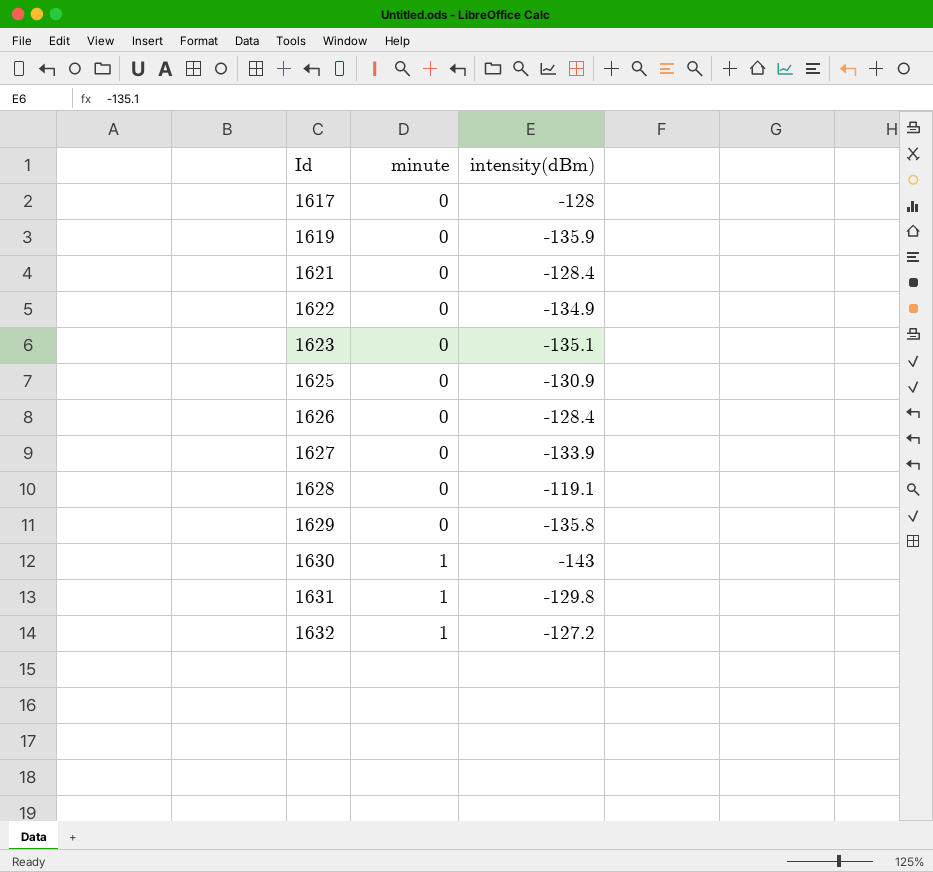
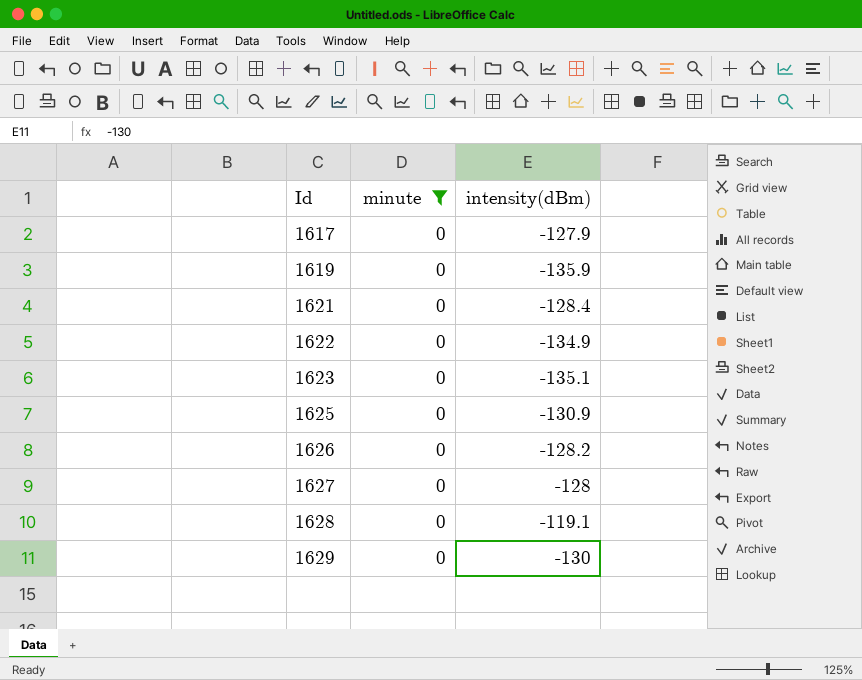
filter: none -> minute = 0
1617 | intensity(dBm): -128 -> -127.9
1626 | intensity(dBm): -128.4 -> -128.2
1627 | intensity(dBm): -133.9 -> -128
1629 | intensity(dBm): -135.8 -> -130

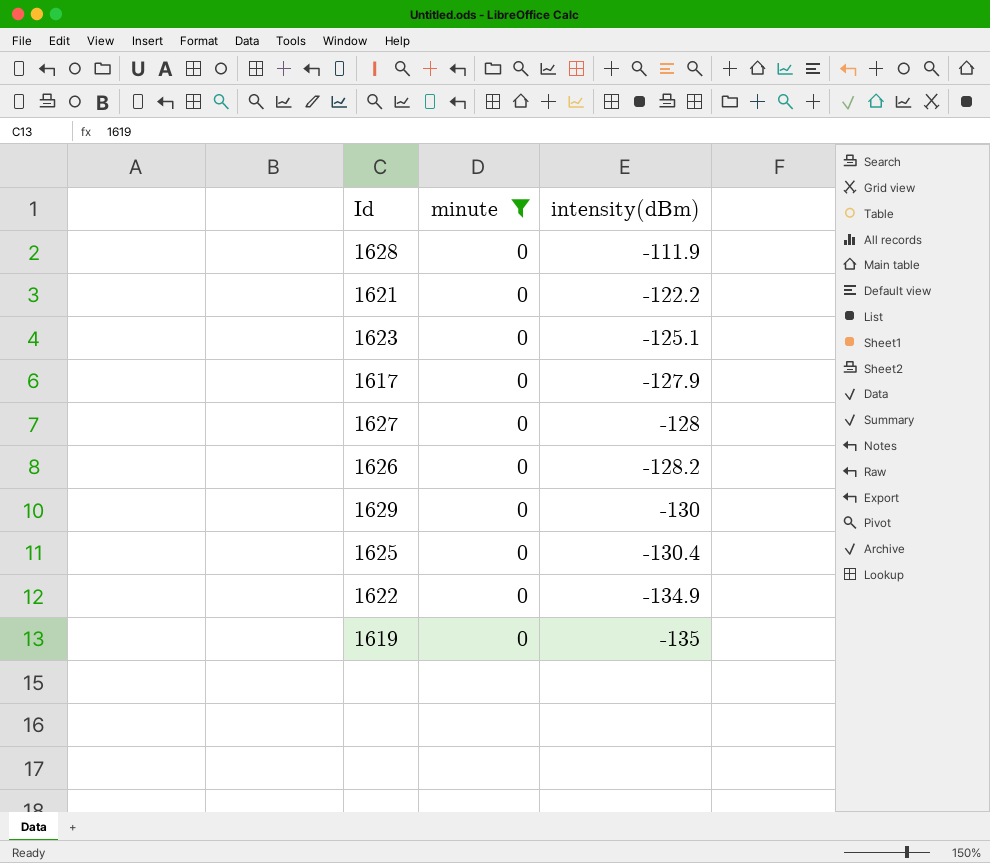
row order: Id ascending -> intensity(dBm) descending
1628 | intensity(dBm): -119.1 -> -111.9
1621 | intensity(dBm): -128.4 -> -122.2
1623 | intensity(dBm): -135.1 -> -125.1
1625 | intensity(dBm): -130.9 -> -130.4
1619 | intensity(dBm): -135.9 -> -135

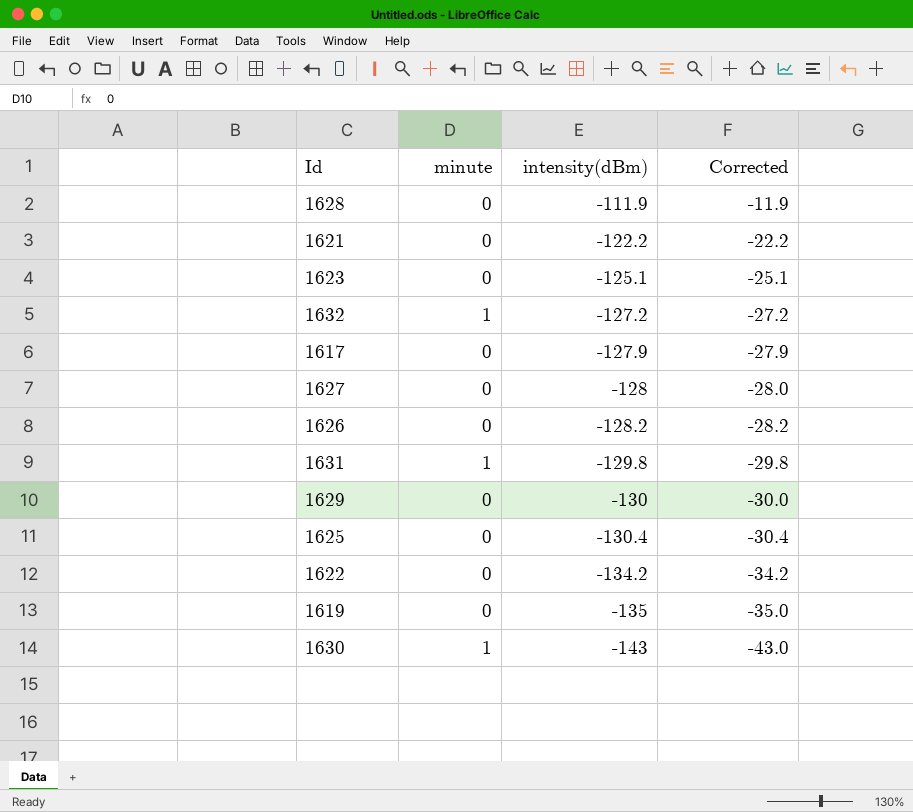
filter: minute = 0 -> none
column Corrected | formula: none -> [intensity(dBm)] + 100
1622 | intensity(dBm): -134.9 -> -134.2

